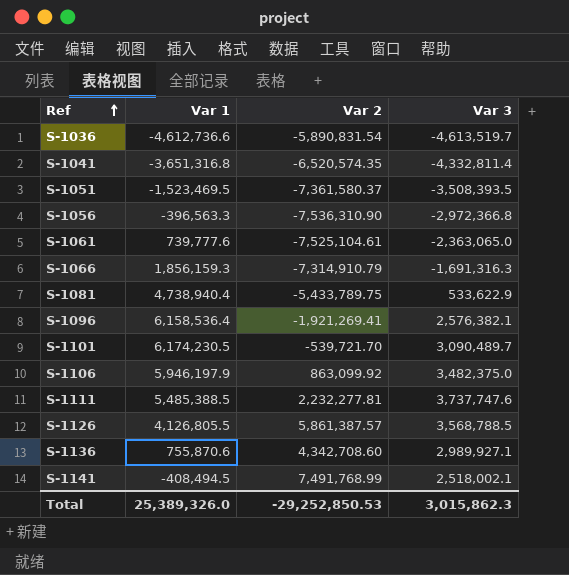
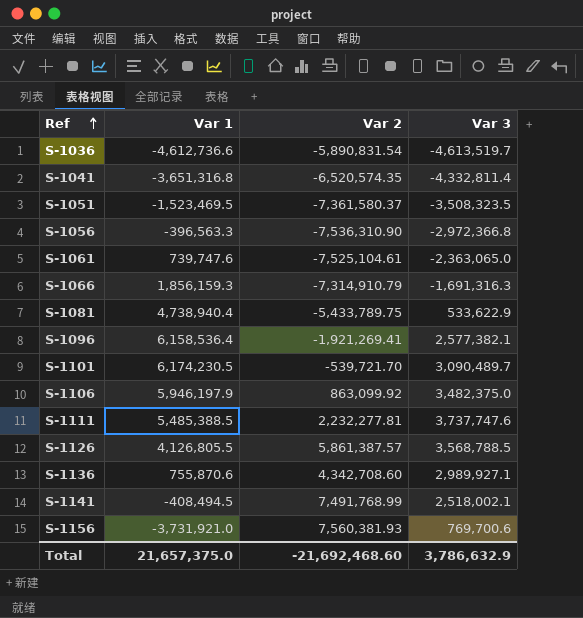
S-1051 | Var 3: -3,508,393.5 -> -3,508,323.5
S-1061 | Var 1: 739,777.6 -> 739,747.6
S-1096 | Var 3: 2,576,382.1 -> 2,577,382.1
row S-1156: none -> -3,731,921.0 | 7,560,381.93 | 769,700.6
Total | Var 1: 25,389,326.0 -> 21,657,375.0
Total | Var 2: -29,252,850.53 -> -21,692,468.60
Total | Var 3: 3,015,862.3 -> 3,786,632.9

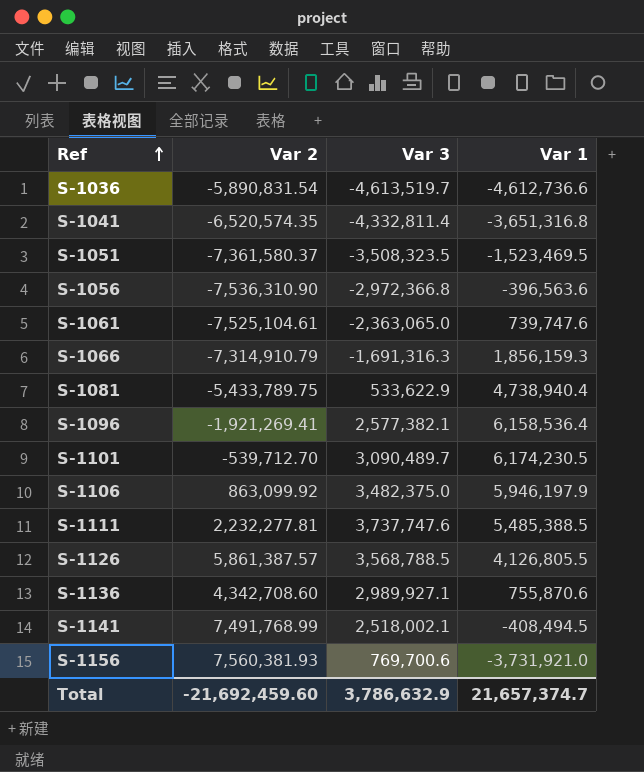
column Var 1 | position: 2 -> 4
S-1056 | Var 1: -396,563.3 -> -396,563.6
S-1101 | Var 2: -539,721.70 -> -539,712.70
Total | Var 2: -21,692,468.60 -> -21,692,459.60
Total | Var 1: 21,657,375.0 -> 21,657,374.7

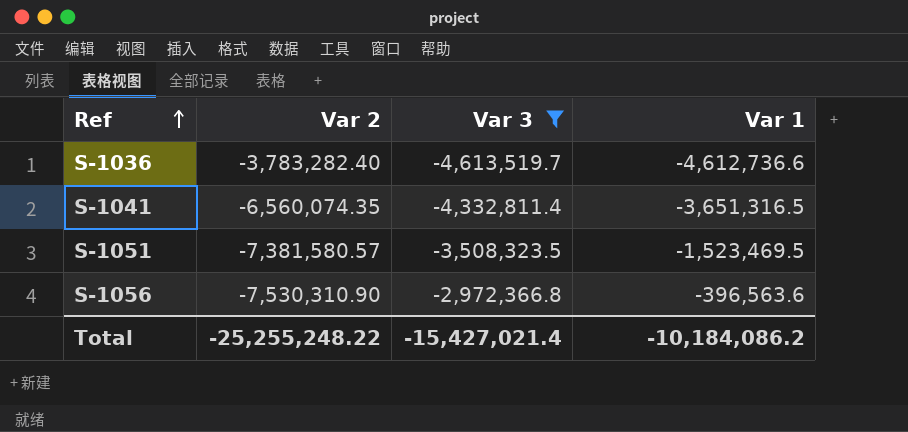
filter: none -> Var 3 <= -2,972,366.8
S-1036 | Var 2: -5,890,831.54 -> -3,783,282.40
S-1041 | Var 2: -6,520,574.35 -> -6,560,074.35
S-1041 | Var 1: -3,651,316.8 -> -3,651,316.5
S-1051 | Var 2: -7,361,580.37 -> -7,381,580.57
S-1056 | Var 2: -7,536,310.90 -> -7,530,310.90
Total | Var 2: -21,692,459.60 -> -25,255,248.22
Total | Var 3: 3,786,632.9 -> -15,427,021.4
Total | Var 1: 21,657,374.7 -> -10,184,086.2

